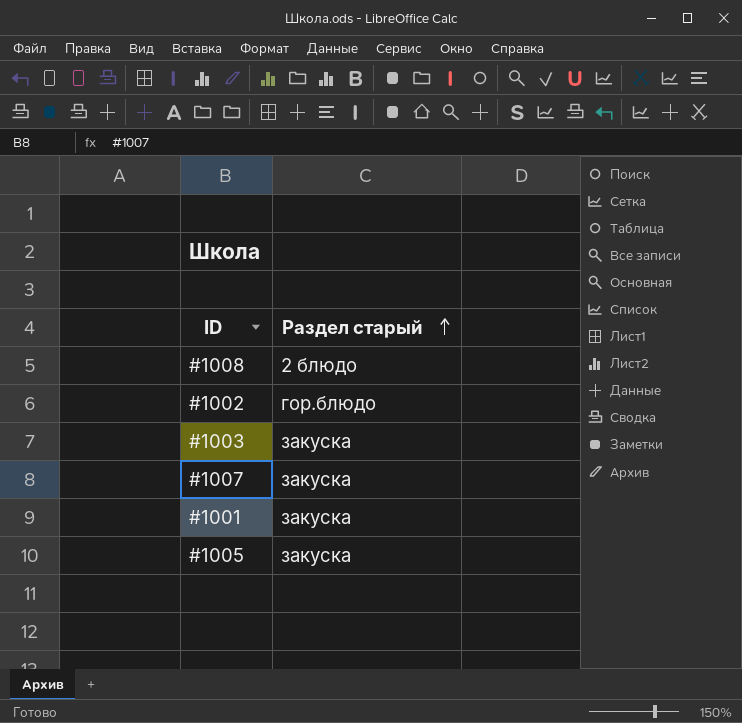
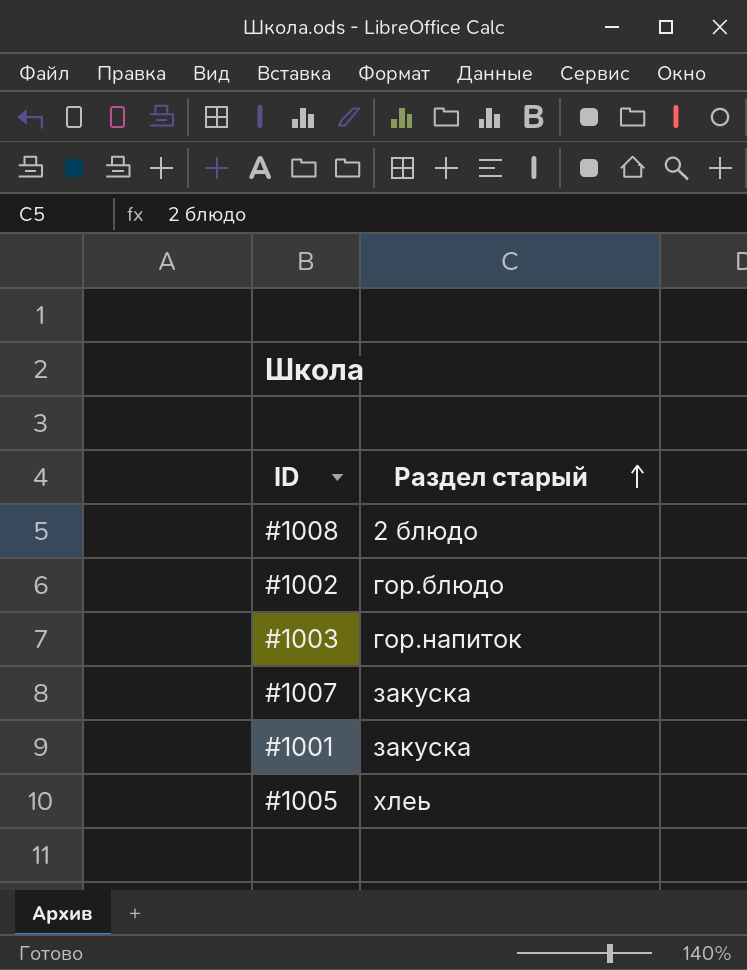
#1003 | Раздел старый: закуска -> гор.напиток
#1005 | Раздел старый: закуска -> хлеь

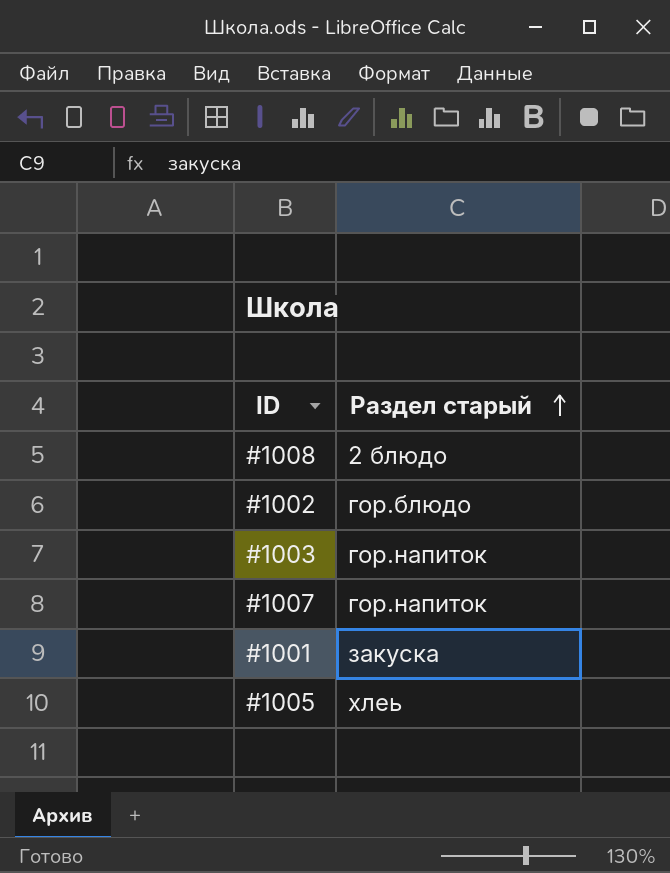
#1007 | Раздел старый: закуска -> гор.напиток

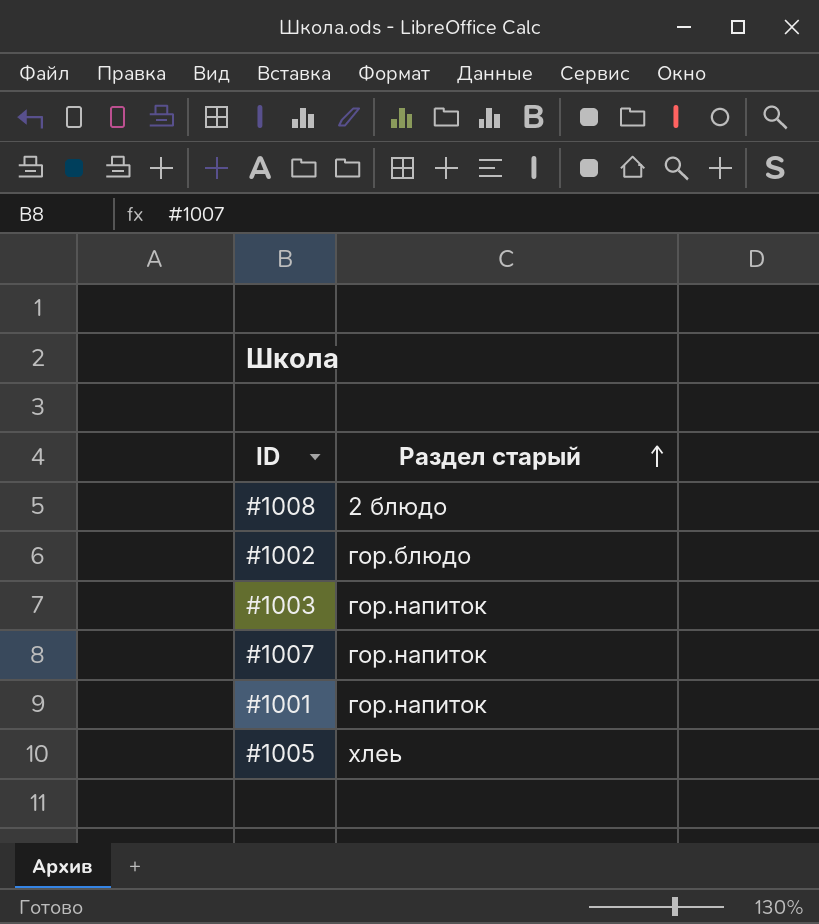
#1001 | Раздел старый: закуска -> гор.напиток

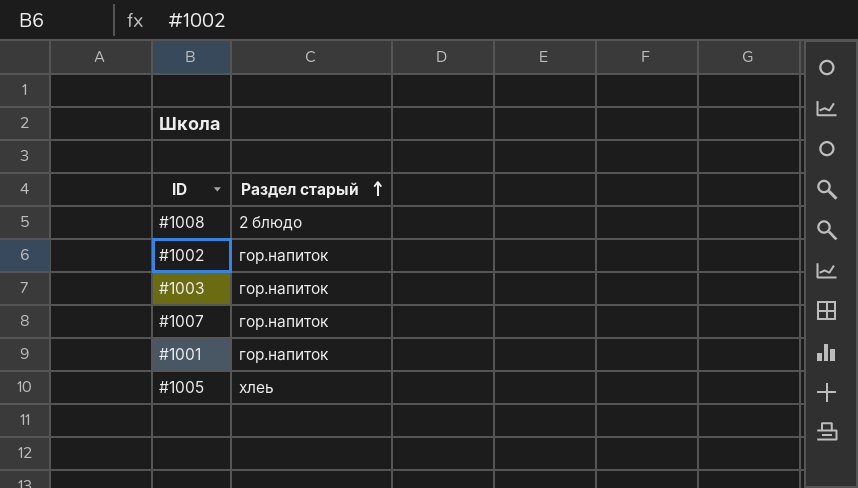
#1002 | Раздел старый: гор.блюдо -> гор.напиток

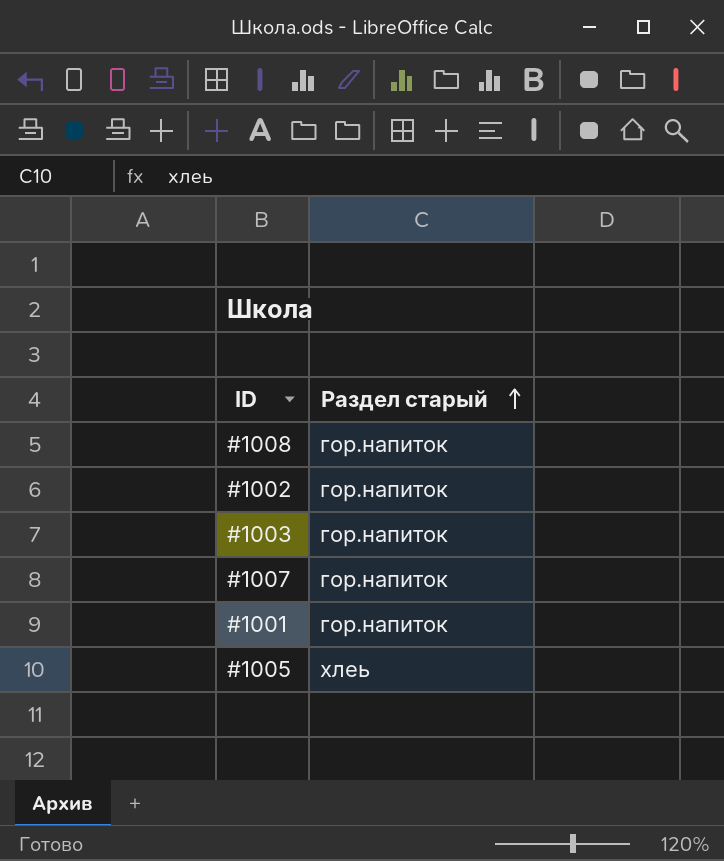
#1008 | Раздел старый: 2 блюдо -> гор.напиток

